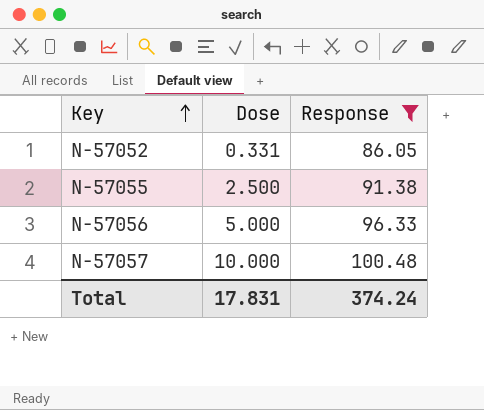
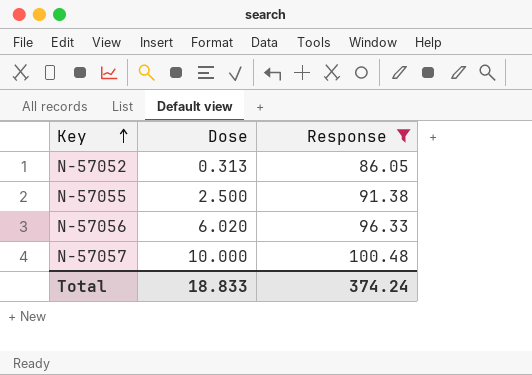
N-57052 | Dose: 0.331 -> 0.313
N-57056 | Dose: 5.000 -> 6.020
Total | Dose: 17.831 -> 18.833

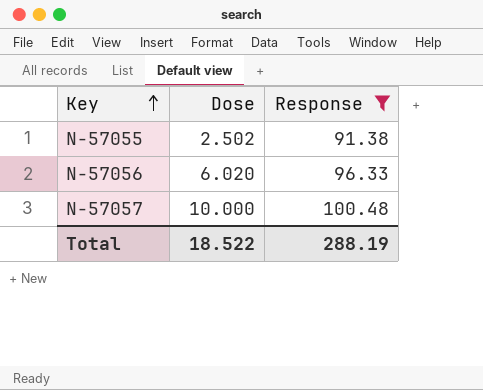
row N-57052: 0.313 | 86.05 -> none
N-57055 | Dose: 2.500 -> 2.502
Total | Dose: 18.833 -> 18.522
Total | Response: 374.24 -> 288.19

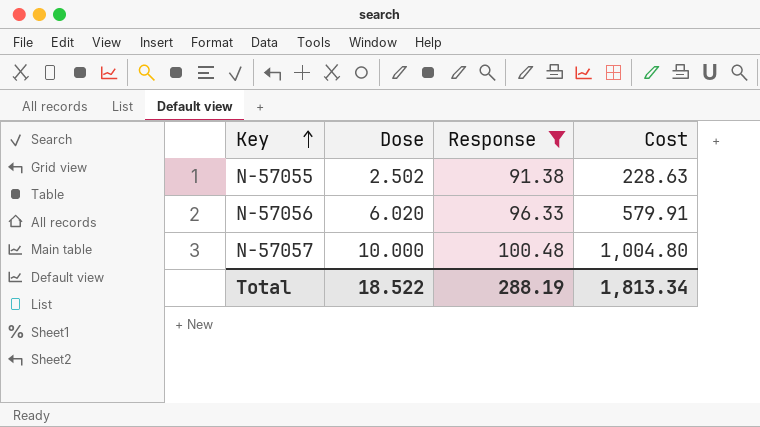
column Cost | formula: none -> [Dose] * [Response]

